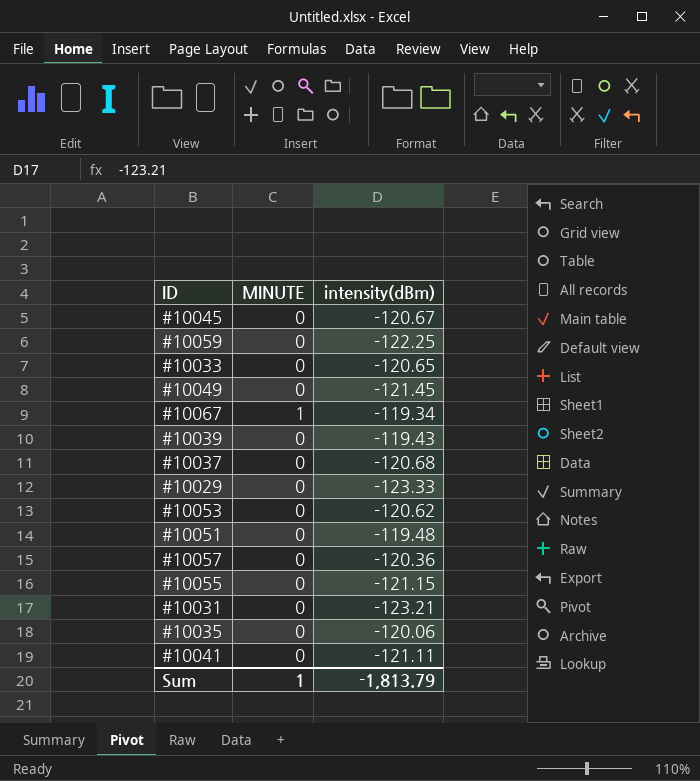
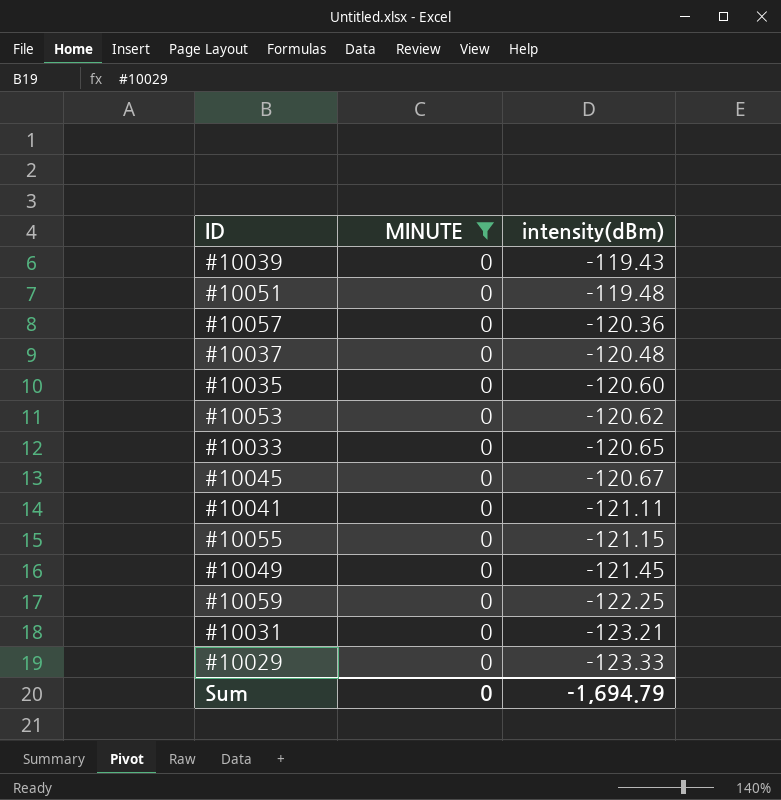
filter: none -> MINUTE = 0
row order: none -> intensity(dBm) descending
#10037 | intensity(dBm): -120.68 -> -120.48
#10035 | intensity(dBm): -120.06 -> -120.60
Sum | MINUTE: 1 -> 0
Sum | intensity(dBm): -1,813.79 -> -1,694.79

